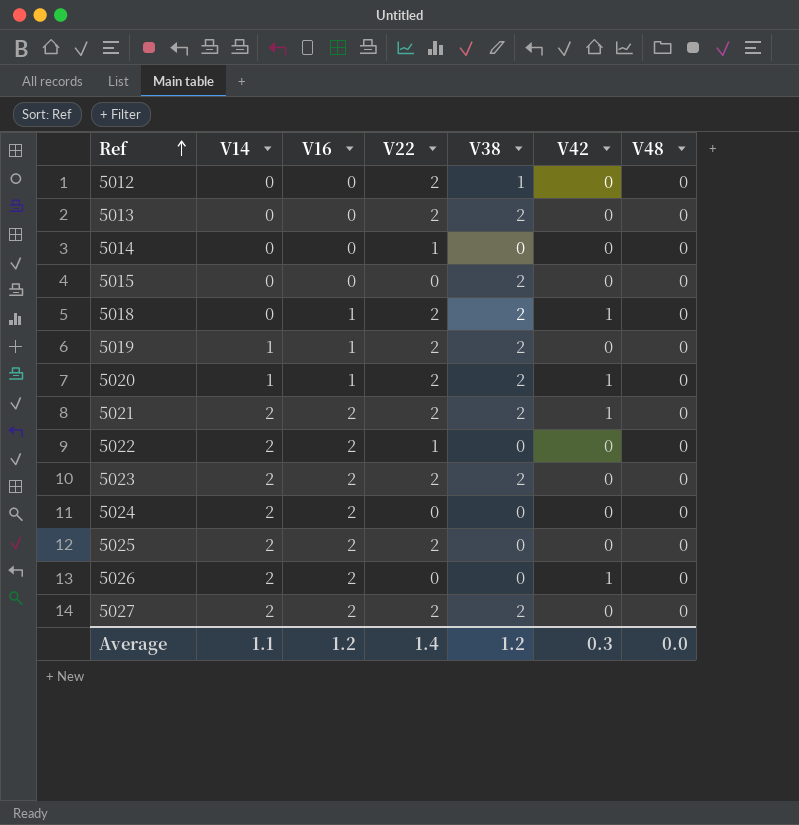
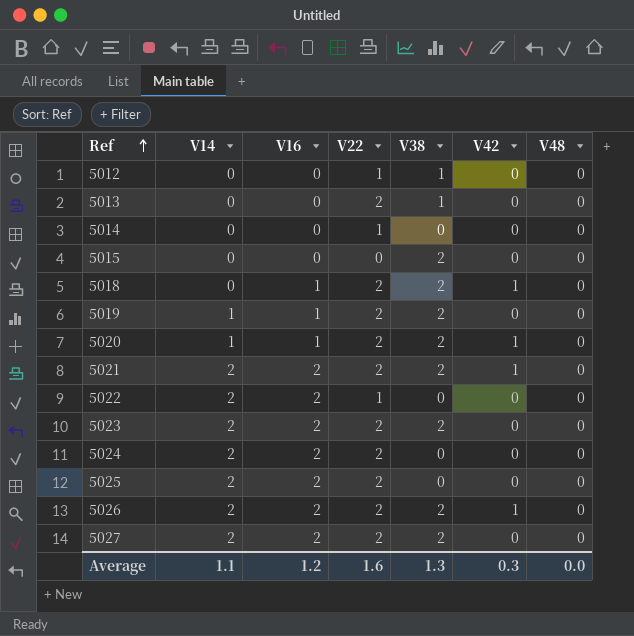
5012 | V22: 2 -> 1
5013 | V38: 2 -> 1
5024 | V22: 0 -> 2
5026 | V22: 0 -> 2
5026 | V38: 0 -> 2
Average | V22: 1.4 -> 1.6
Average | V38: 1.2 -> 1.3

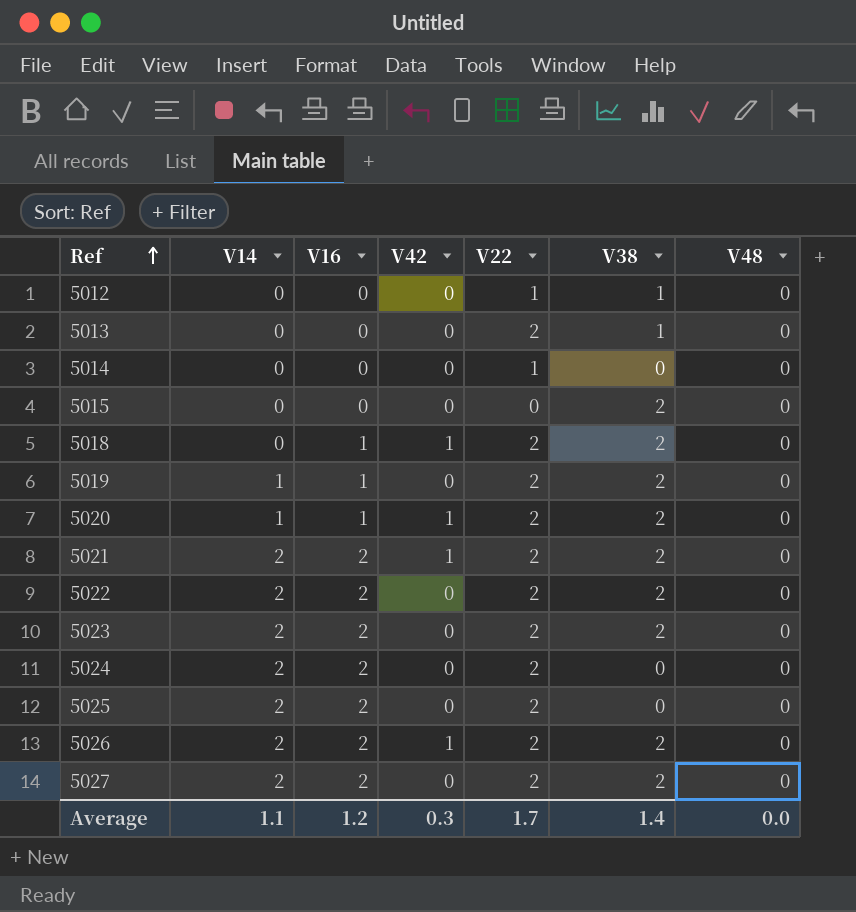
column V42 | position: 6 -> 4
5022 | V22: 1 -> 2
5022 | V38: 0 -> 2
Average | V22: 1.6 -> 1.7
Average | V38: 1.3 -> 1.4

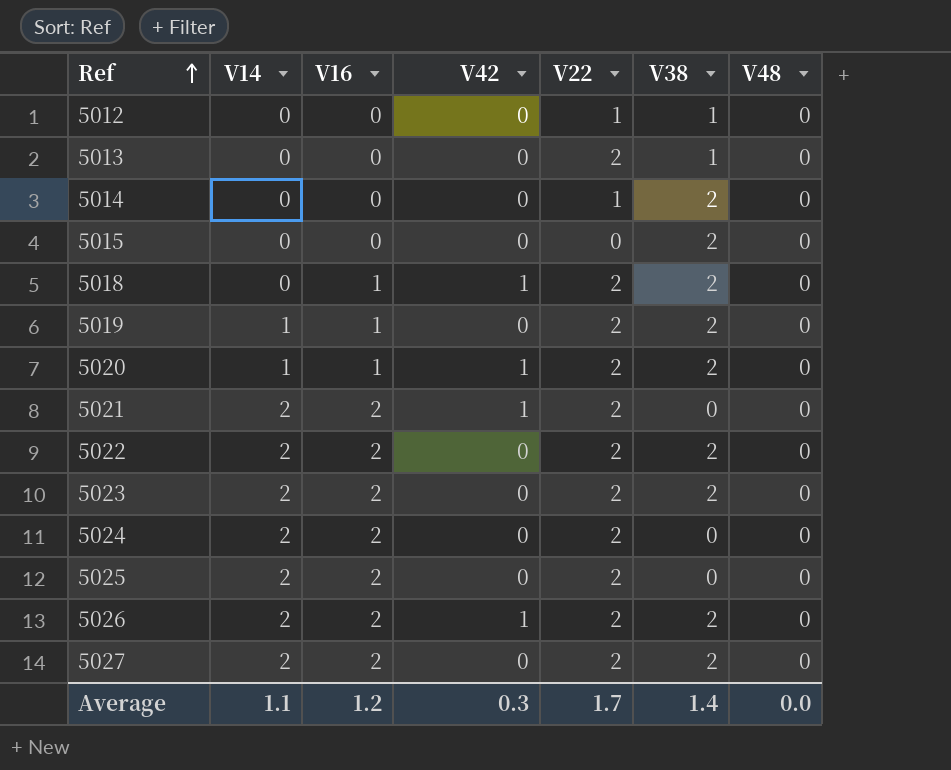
5014 | V38: 0 -> 2
5021 | V38: 2 -> 0

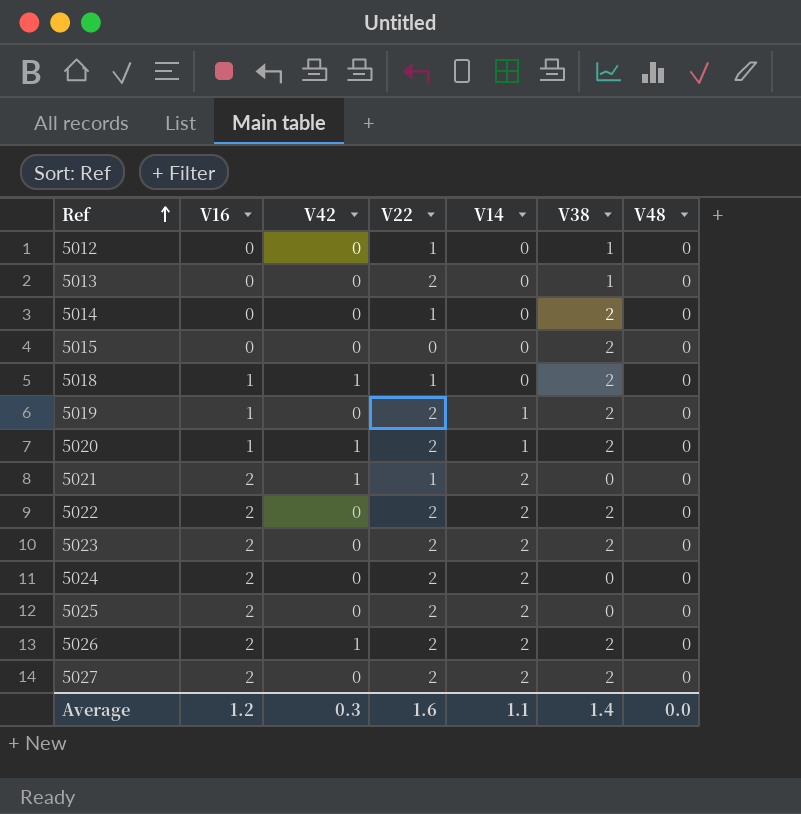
column V14 | position: 2 -> 5
5018 | V22: 2 -> 1
5021 | V22: 2 -> 1
Average | V22: 1.7 -> 1.6

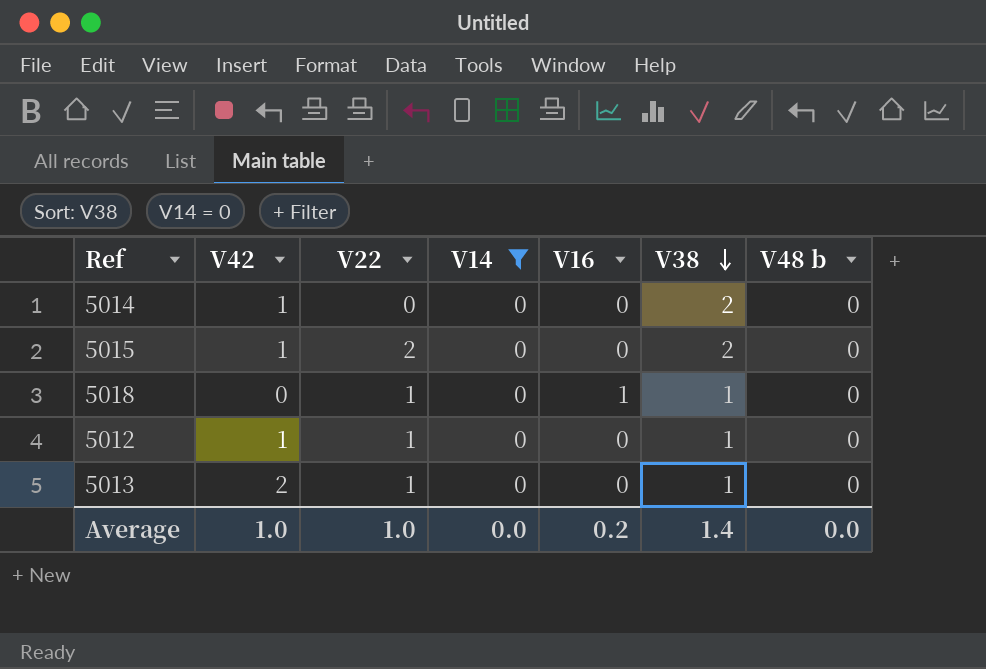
filter: none -> V14 = 0
row order: Ref ascending -> V38 descending
column V16 | position: 2 -> 5
column name: V48 -> V48 b
5014 | V42: 0 -> 1
5014 | V22: 1 -> 0
5015 | V42: 0 -> 1
5015 | V22: 0 -> 2
5018 | V42: 1 -> 0
5018 | V38: 2 -> 1
5012 | V42: 0 -> 1
5013 | V42: 0 -> 2
5013 | V22: 2 -> 1
Average | V42: 0.3 -> 1.0
Average | V22: 1.6 -> 1.0
Average | V14: 1.1 -> 0.0
Average | V16: 1.2 -> 0.2

